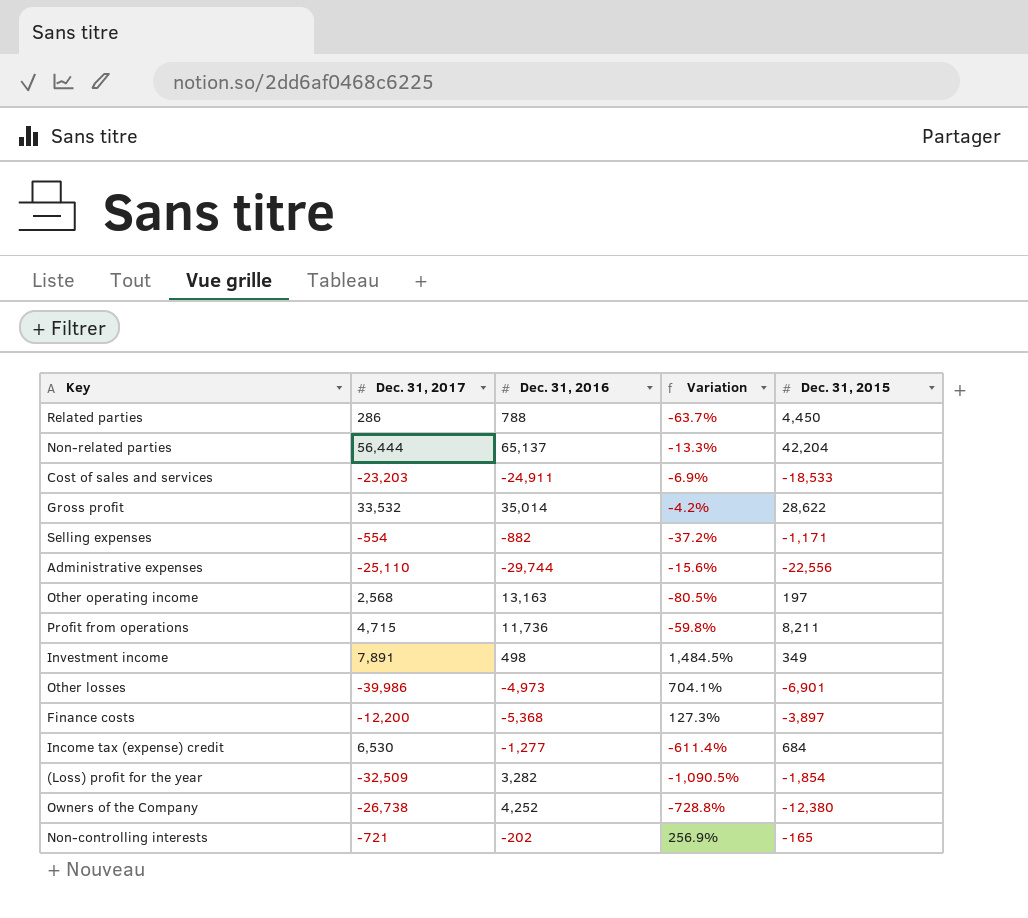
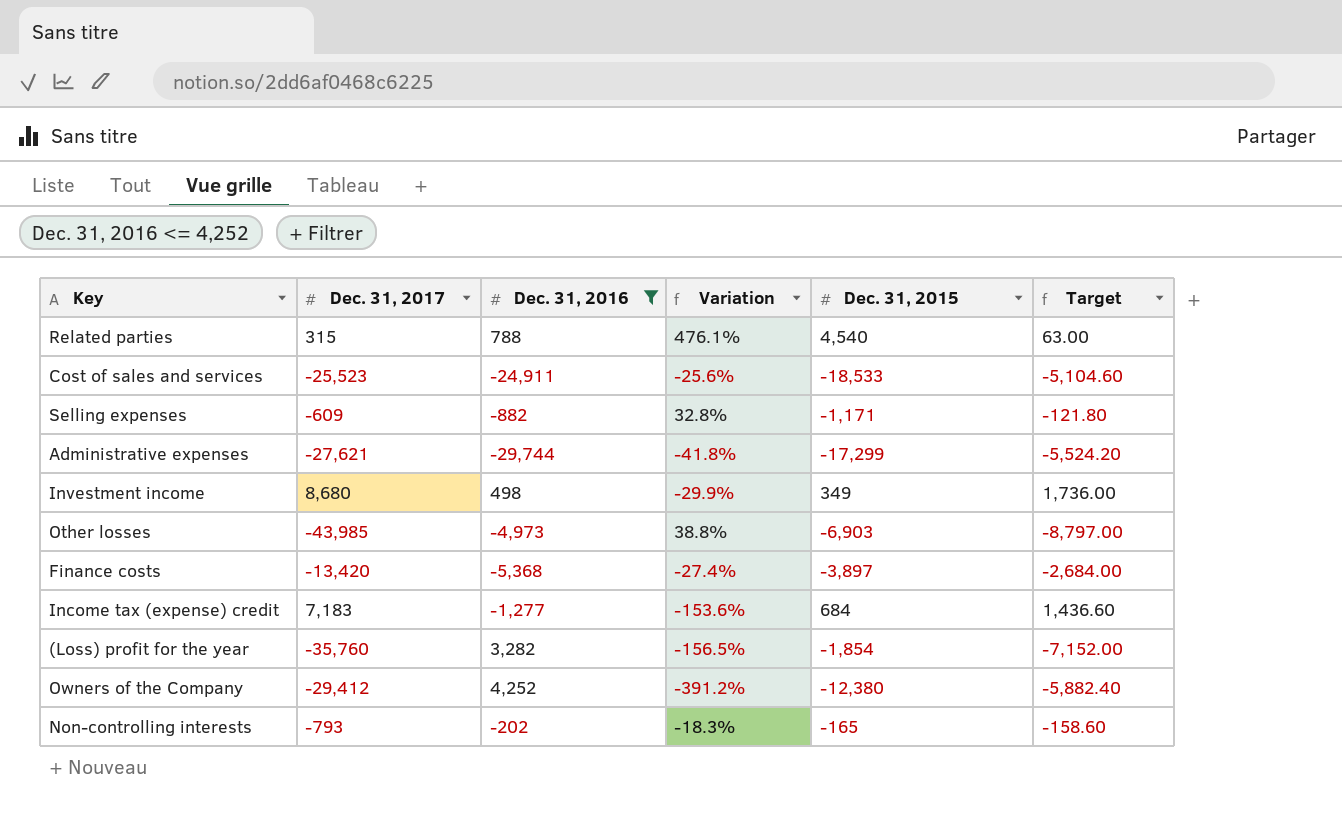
filter: none -> Dec. 31, 2016 <= 4,252
column Variation | formula: ([Dec. 31, 2017] - [Dec. 31, 2016]) / [Dec. 31, 2016] -> ([Dec. 31, 2015] - [Dec. 31, 2016]) / [Dec. 31, 2016]
column Target | formula: none -> [Dec. 31, 2017] * 0.2
Related parties | Dec. 31, 2017: 286 -> 315
Related parties | Dec. 31, 2015: 4,450 -> 4,540
Cost of sales and services | Dec. 31, 2017: -23,203 -> -25,523
Selling expenses | Dec. 31, 2017: -554 -> -609
Administrative expenses | Dec. 31, 2017: -25,110 -> -27,621
Administrative expenses | Dec. 31, 2015: -22,556 -> -17,299
Investment income | Dec. 31, 2017: 7,891 -> 8,680
Other losses | Dec. 31, 2017: -39,986 -> -43,985
Other losses | Dec. 31, 2015: -6,901 -> -6,903
Finance costs | Dec. 31, 2017: -12,200 -> -13,420
Income tax (expense) credit | Dec. 31, 2017: 6,530 -> 7,183
(Loss) profit for the year | Dec. 31, 2017: -32,509 -> -35,760
Owners of the Company | Dec. 31, 2017: -26,738 -> -29,412
Non-controlling interests | Dec. 31, 2017: -721 -> -793

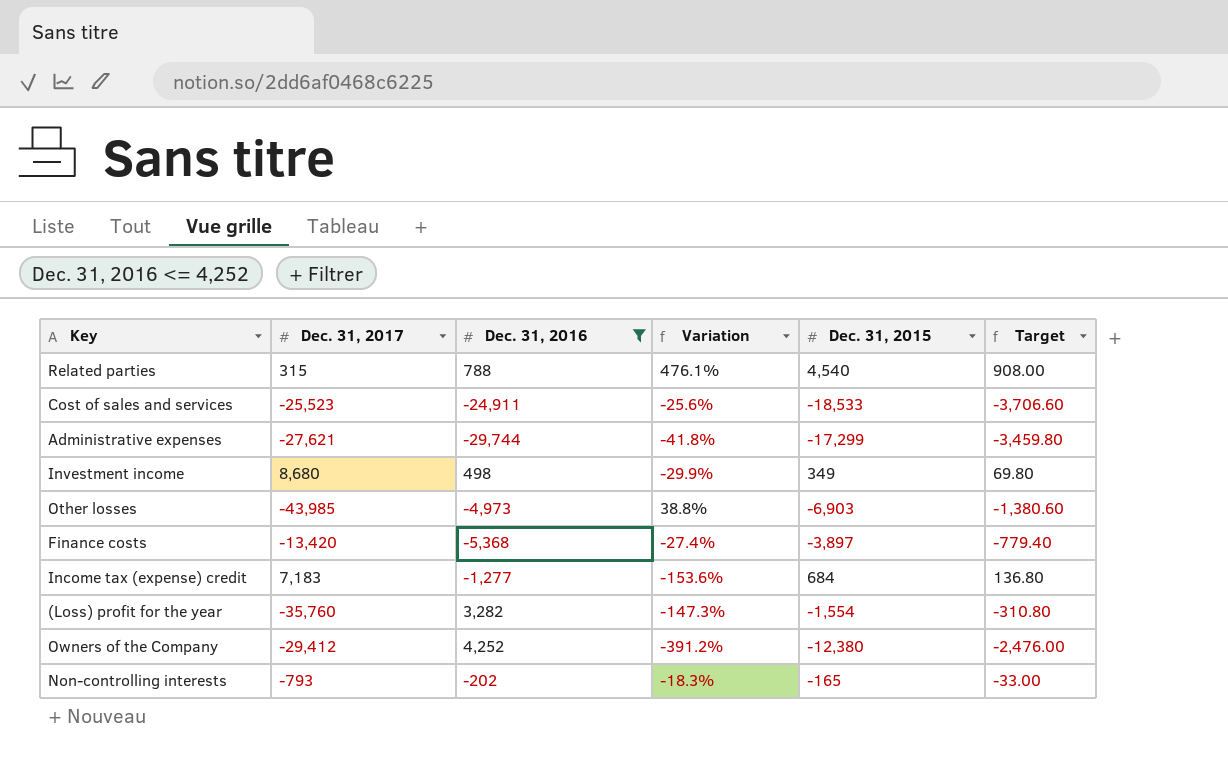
column Target | formula: [Dec. 31, 2017] * 0.2 -> [Dec. 31, 2015] * 0.2
row Selling expenses: -609 | -882 | 32.8% | -1,171 | -121.80 -> none
(Loss) profit for the year | Variation: -156.5% -> -147.3%
(Loss) profit for the year | Dec. 31, 2015: -1,854 -> -1,554

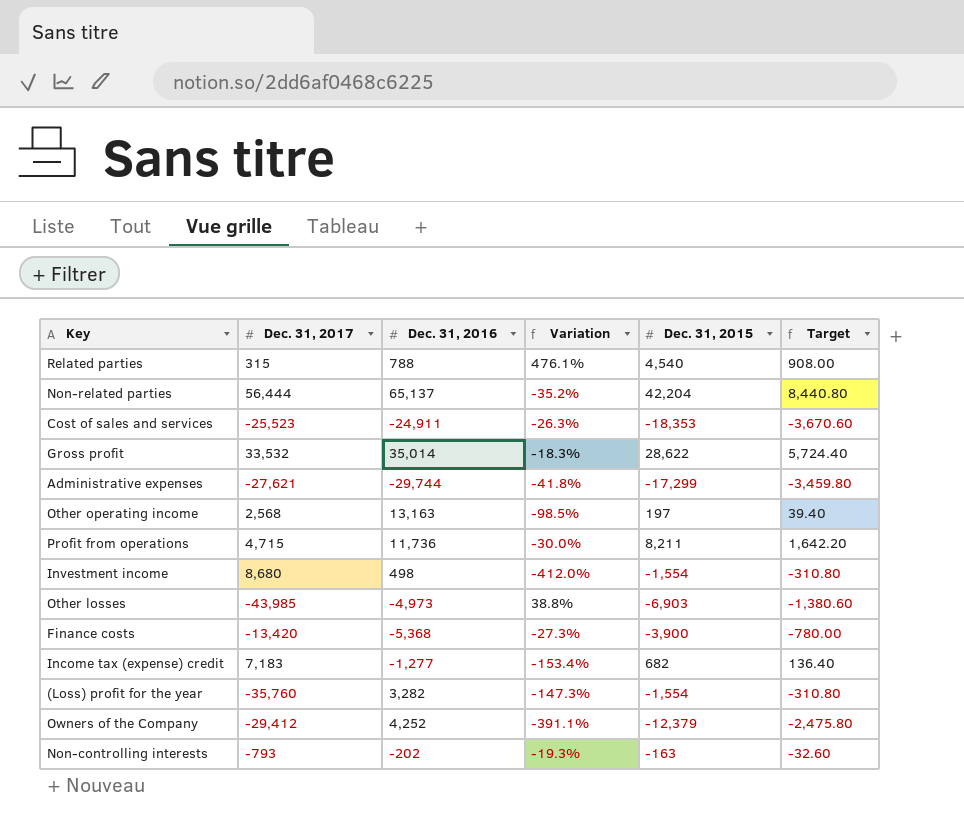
filter: Dec. 31, 2016 <= 4,252 -> none
Cost of sales and services | Variation: -25.6% -> -26.3%
Cost of sales and services | Dec. 31, 2015: -18,533 -> -18,353
Cost of sales and services | Target: -3,706.60 -> -3,670.60
Investment income | Variation: -29.9% -> -412.0%
Investment income | Dec. 31, 2015: 349 -> -1,554
Investment income | Target: 69.80 -> -310.80
Finance costs | Variation: -27.4% -> -27.3%
Finance costs | Dec. 31, 2015: -3,897 -> -3,900
Finance costs | Target: -779.40 -> -780.00
Income tax (expense) credit | Variation: -153.6% -> -153.4%
Income tax (expense) credit | Dec. 31, 2015: 684 -> 682
Income tax (expense) credit | Target: 136.80 -> 136.40
Owners of the Company | Variation: -391.2% -> -391.1%
Owners of the Company | Dec. 31, 2015: -12,380 -> -12,379
Owners of the Company | Target: -2,476.00 -> -2,475.80
Non-controlling interests | Variation: -18.3% -> -19.3%
Non-controlling interests | Dec. 31, 2015: -165 -> -163
Non-controlling interests | Target: -33.00 -> -32.60

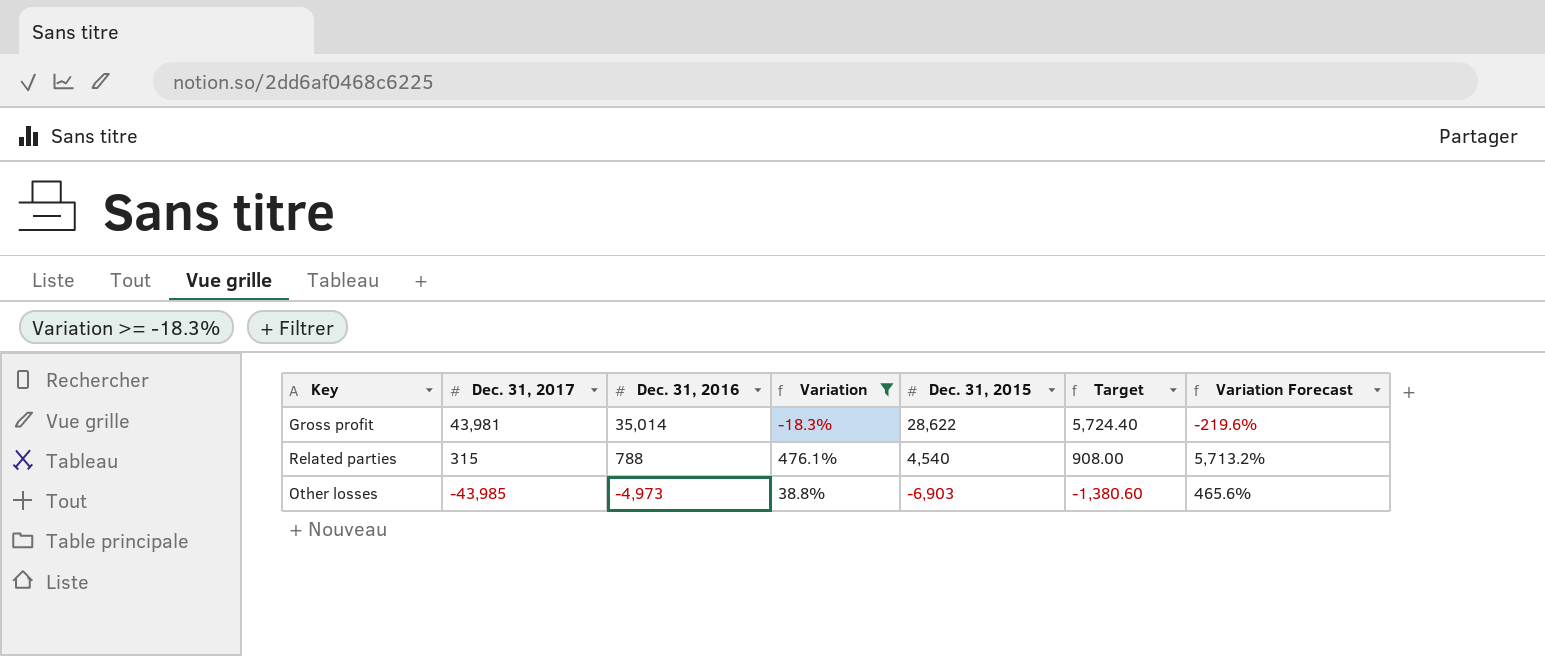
filter: none -> Variation >= -18.3%
row order: none -> Dec. 31, 2017 descending
column Variation Forecast | formula: none -> [Variation] * 12
Gross profit | Dec. 31, 2017: 33,532 -> 43,981

